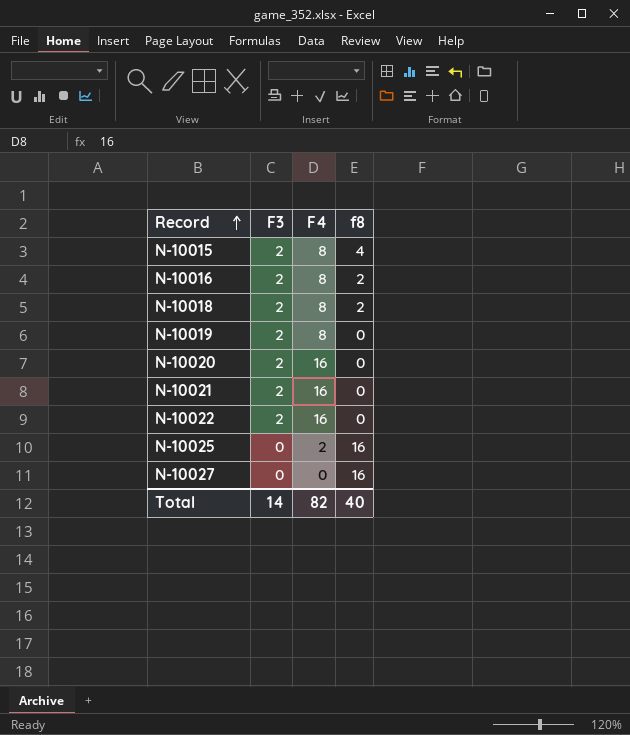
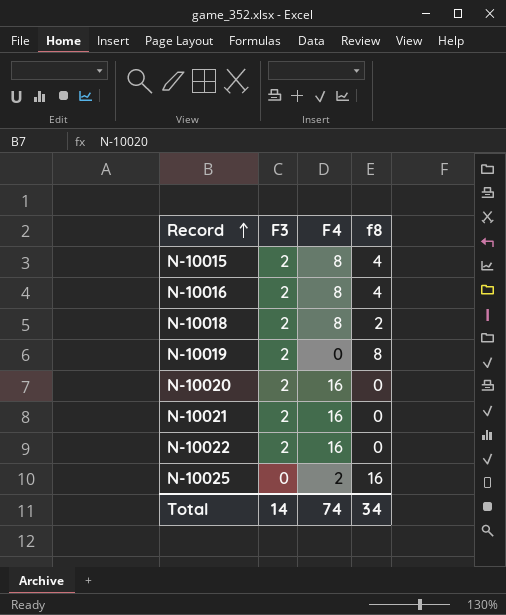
row N-10027: 0 | 0 | 16 -> none
N-10016 | f8: 2 -> 4
N-10019 | F4: 8 -> 0
N-10019 | f8: 0 -> 8
Total | F4: 82 -> 74
Total | f8: 40 -> 34

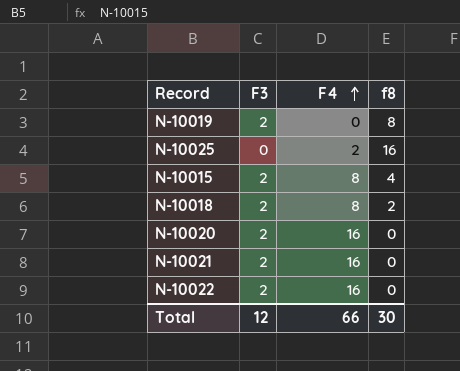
row order: Record ascending -> F4 ascending
row N-10016: 2 | 8 | 4 -> none
Total | F3: 14 -> 12
Total | F4: 74 -> 66
Total | f8: 34 -> 30

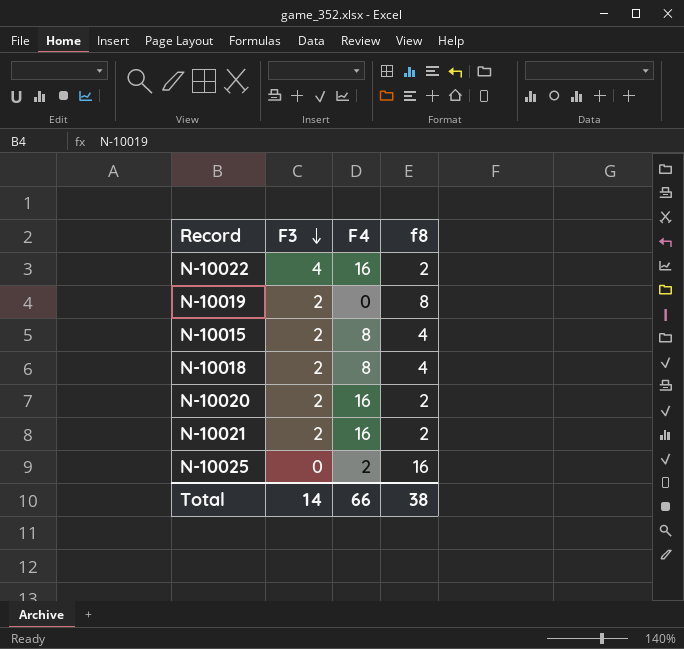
row order: F4 ascending -> F3 descending
N-10022 | F3: 2 -> 4
N-10022 | f8: 0 -> 2
N-10018 | f8: 2 -> 4
N-10020 | f8: 0 -> 2
N-10021 | f8: 0 -> 2
Total | F3: 12 -> 14
Total | f8: 30 -> 38

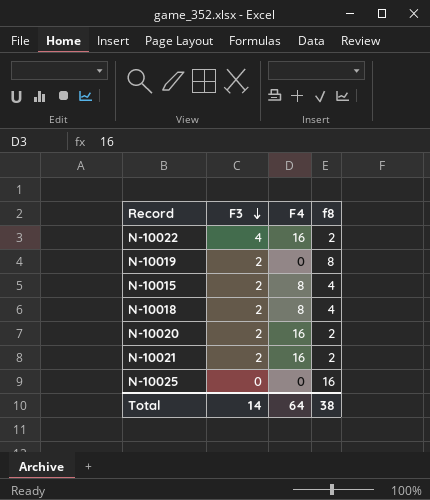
N-10025 | F4: 2 -> 0
Total | F4: 66 -> 64

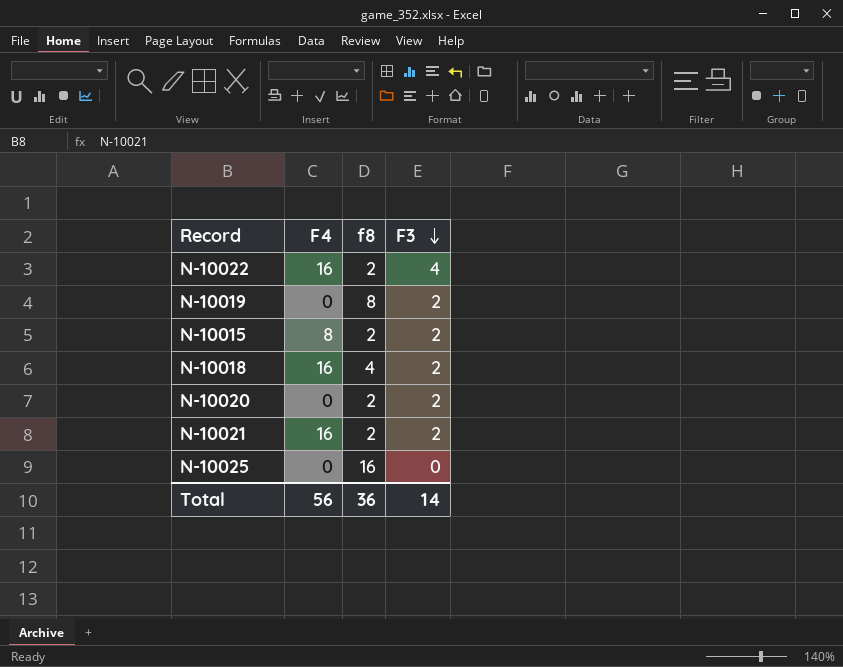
column F3 | position: 2 -> 4
N-10015 | f8: 4 -> 2
N-10018 | F4: 8 -> 16
N-10020 | F4: 16 -> 0
Total | F4: 64 -> 56
Total | f8: 38 -> 36

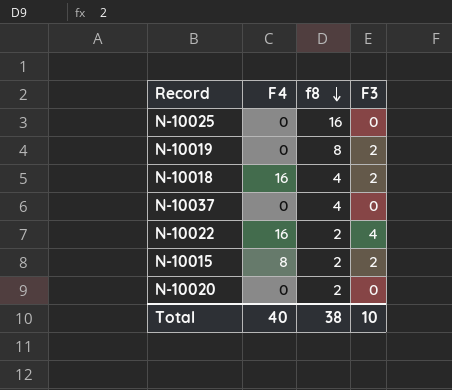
row order: F3 descending -> f8 descending
row N-10021: 16 | 2 | 2 -> none
row N-10037: none -> 0 | 4 | 0
N-10020 | F3: 2 -> 0
Total | F4: 56 -> 40
Total | f8: 36 -> 38
Total | F3: 14 -> 10

